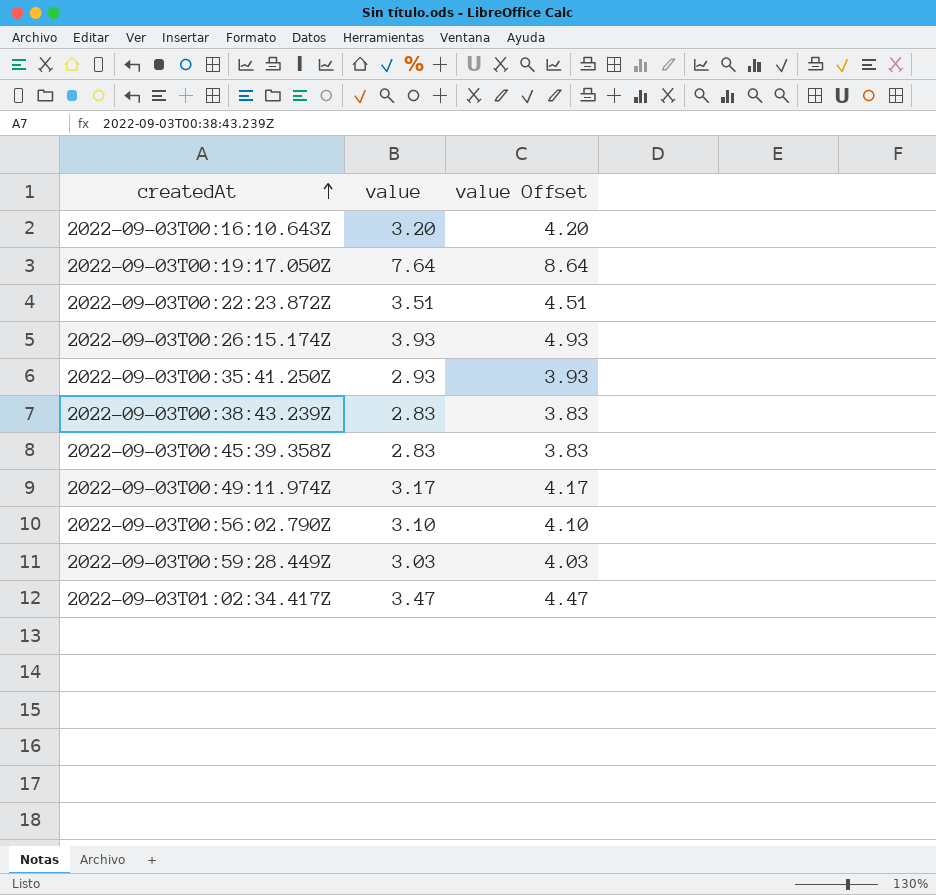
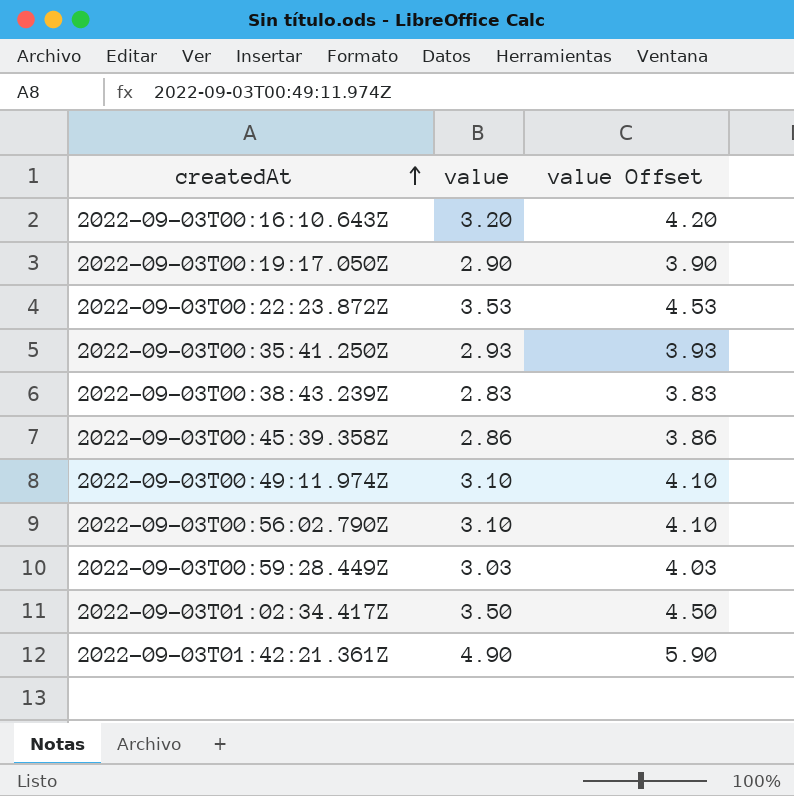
row 2022-09-03T00:26:15.174Z: 3.93 | 4.93 -> none
2022-09-03T00:19:17.050Z | value: 7.64 -> 2.90
2022-09-03T00:19:17.050Z | value Offset: 8.64 -> 3.90
2022-09-03T00:22:23.872Z | value: 3.51 -> 3.53
2022-09-03T00:22:23.872Z | value Offset: 4.51 -> 4.53
2022-09-03T00:45:39.358Z | value: 2.83 -> 2.86
2022-09-03T00:45:39.358Z | value Offset: 3.83 -> 3.86
2022-09-03T00:49:11.974Z | value: 3.17 -> 3.10
2022-09-03T00:49:11.974Z | value Offset: 4.17 -> 4.10
2022-09-03T01:02:34.417Z | value: 3.47 -> 3.50
2022-09-03T01:02:34.417Z | value Offset: 4.47 -> 4.50
row 2022-09-03T01:42:21.361Z: none -> 4.90 | 5.90

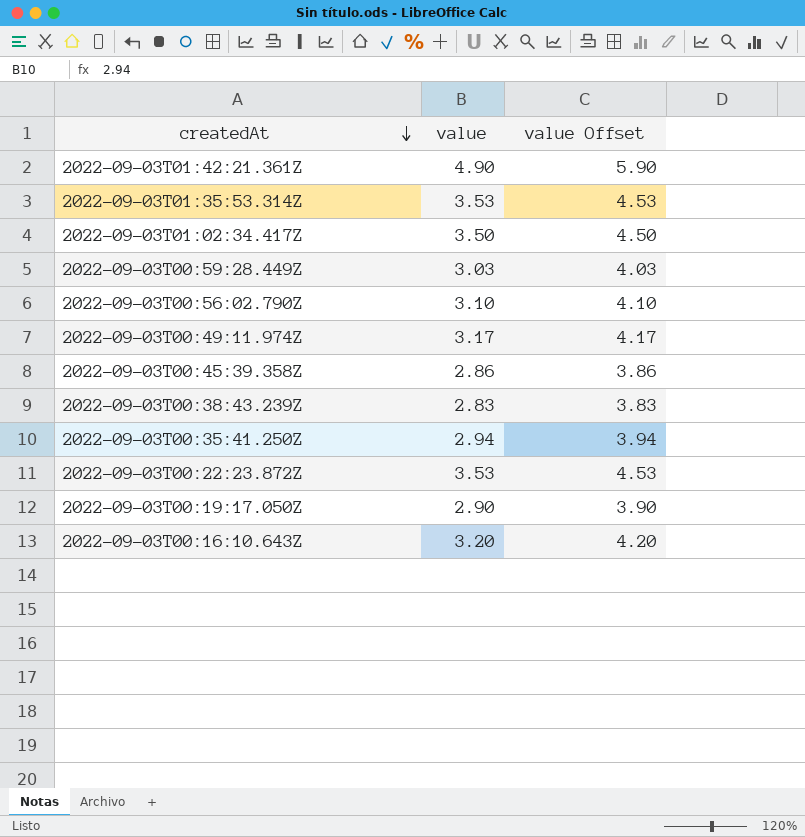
row order: createdAt ascending -> createdAt descending
row 2022-09-03T01:35:53.314Z: none -> 3.53 | 4.53
2022-09-03T00:49:11.974Z | value: 3.10 -> 3.17
2022-09-03T00:49:11.974Z | value Offset: 4.10 -> 4.17
2022-09-03T00:35:41.250Z | value: 2.93 -> 2.94
2022-09-03T00:35:41.250Z | value Offset: 3.93 -> 3.94

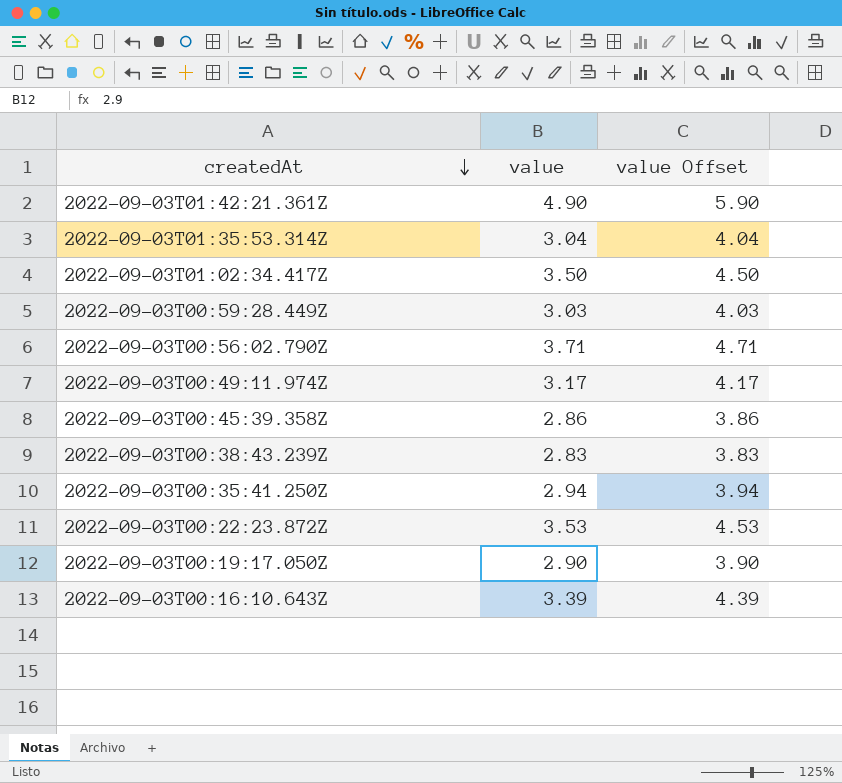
2022-09-03T01:35:53.314Z | value: 3.53 -> 3.04
2022-09-03T01:35:53.314Z | value Offset: 4.53 -> 4.04
2022-09-03T00:56:02.790Z | value: 3.10 -> 3.71
2022-09-03T00:56:02.790Z | value Offset: 4.10 -> 4.71
2022-09-03T00:16:10.643Z | value: 3.20 -> 3.39
2022-09-03T00:16:10.643Z | value Offset: 4.20 -> 4.39

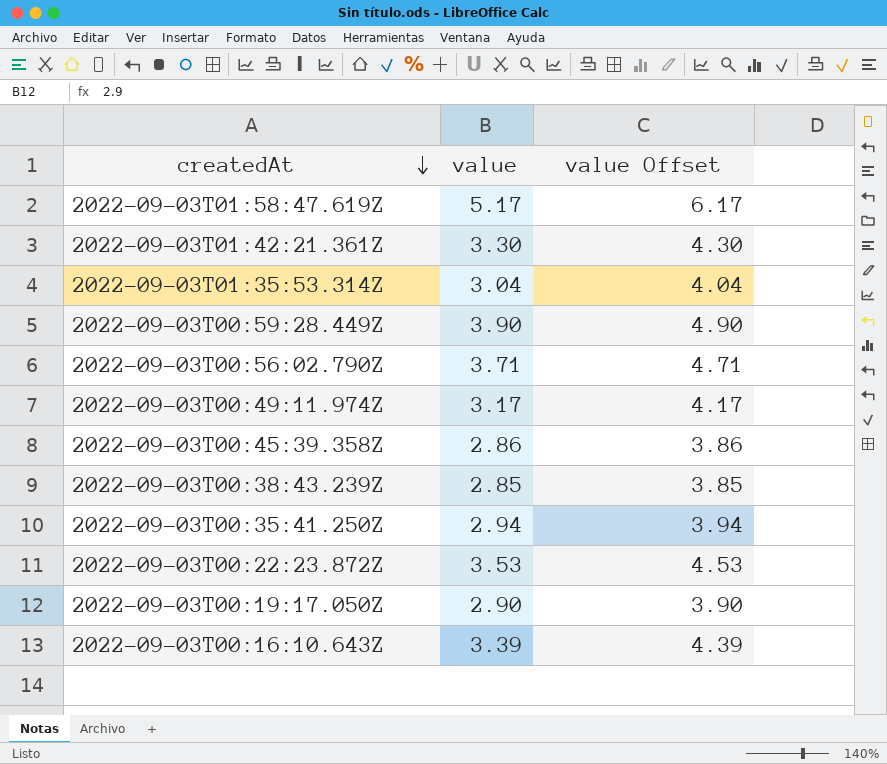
row 2022-09-03T01:02:34.417Z: 3.50 | 4.50 -> none
row 2022-09-03T01:58:47.619Z: none -> 5.17 | 6.17
2022-09-03T01:42:21.361Z | value: 4.90 -> 3.30
2022-09-03T01:42:21.361Z | value Offset: 5.90 -> 4.30
2022-09-03T00:59:28.449Z | value: 3.03 -> 3.90
2022-09-03T00:59:28.449Z | value Offset: 4.03 -> 4.90
2022-09-03T00:38:43.239Z | value: 2.83 -> 2.85
2022-09-03T00:38:43.239Z | value Offset: 3.83 -> 3.85

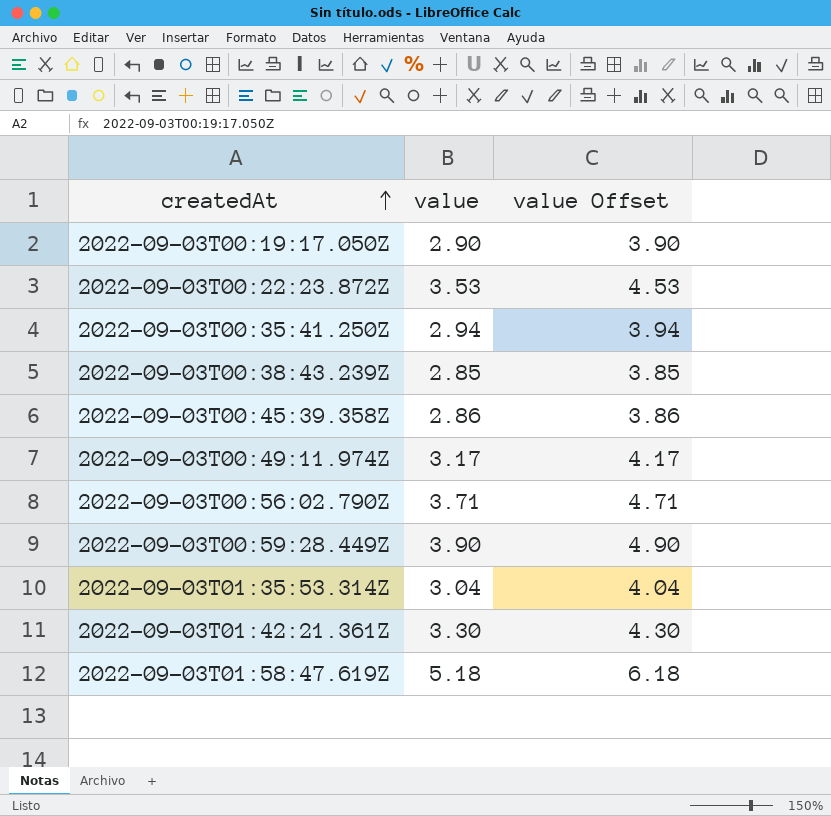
row order: createdAt descending -> createdAt ascending
row 2022-09-03T00:16:10.643Z: 3.39 | 4.39 -> none
2022-09-03T01:58:47.619Z | value: 5.17 -> 5.18
2022-09-03T01:58:47.619Z | value Offset: 6.17 -> 6.18

